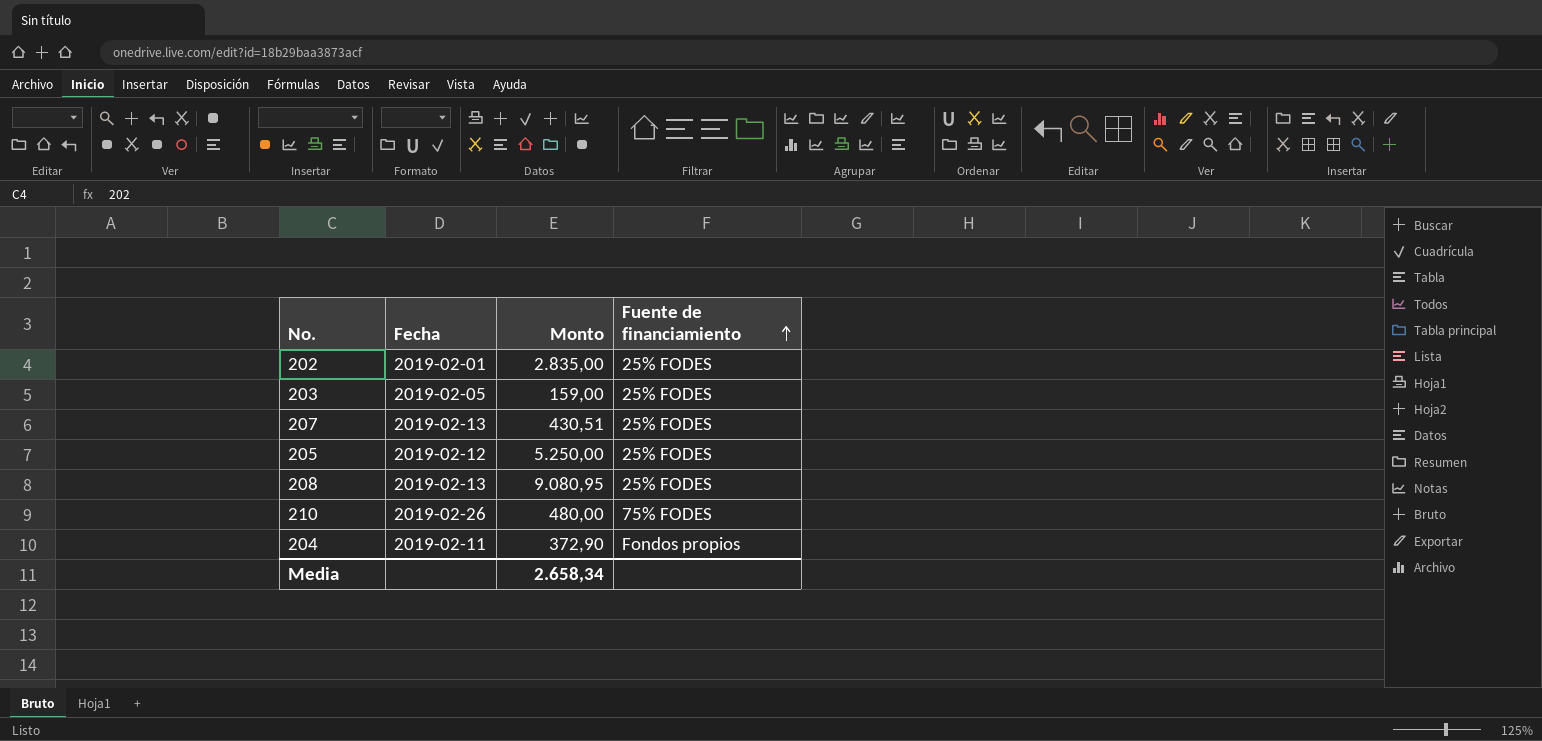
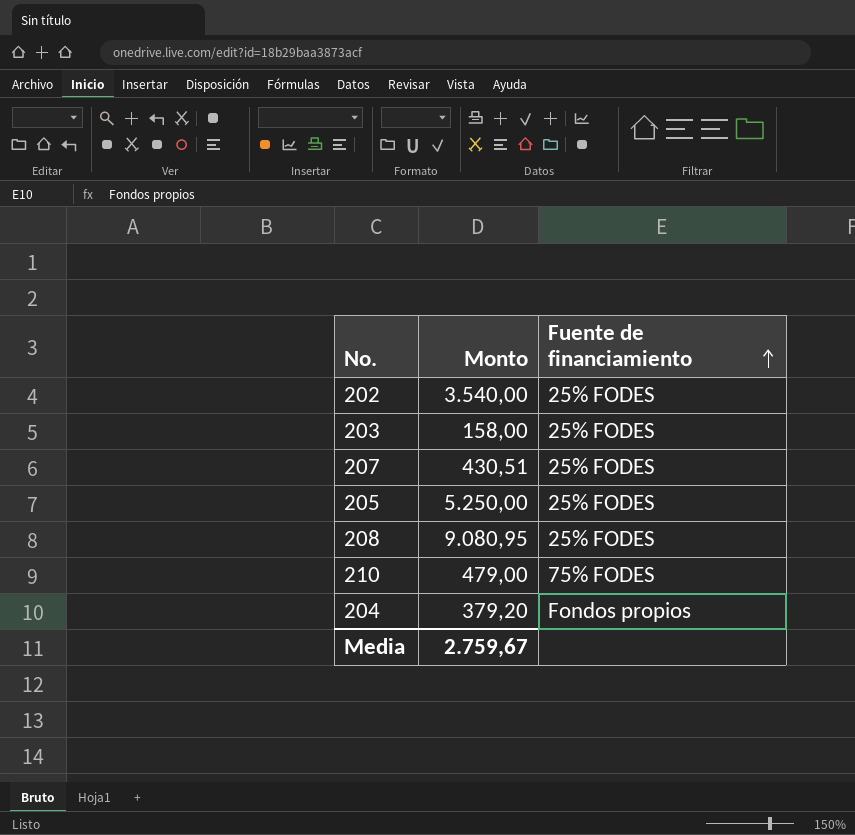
column Fecha | position: 2 -> none
202 | Monto: 2.835,00 -> 3.540,00
203 | Monto: 159,00 -> 158,00
210 | Monto: 480,00 -> 479,00
204 | Monto: 372,90 -> 379,20
Media | Monto: 2.658,34 -> 2.759,67

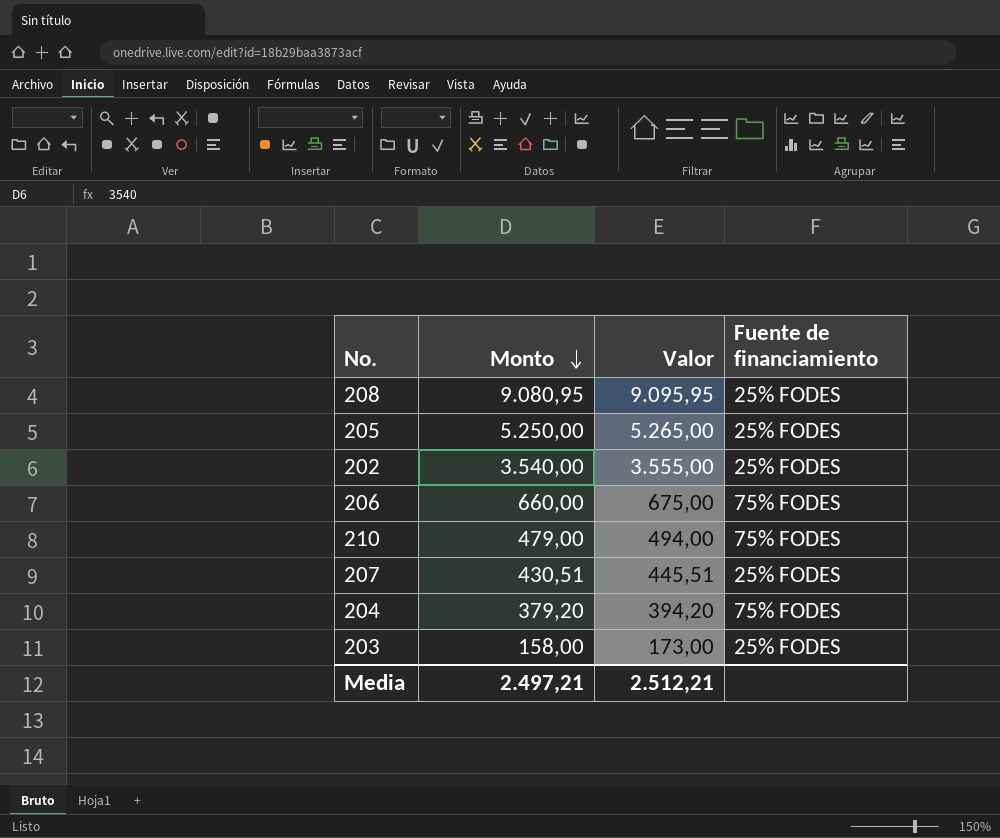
row order: Fuente de financiamiento ascending -> Monto descending
column Valor | formula: none -> [Monto] + 15
row 206: none -> 660,00 | 675,00 | 75% FODES
204 | Fuente de financiamiento: Fondos propios -> 75% FODES
Media | Monto: 2.759,67 -> 2.497,21

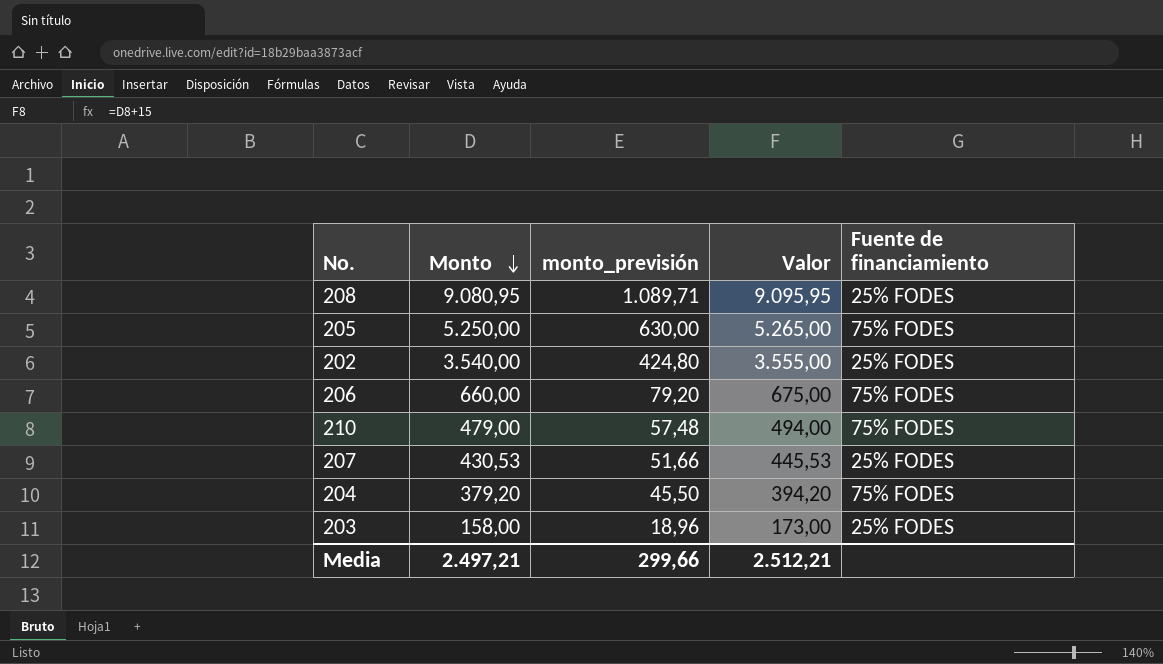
column monto_previsión | formula: none -> [Monto] * 0,12
205 | Fuente de financiamiento: 25% FODES -> 75% FODES
207 | Monto: 430,51 -> 430,53
207 | Valor: 445,51 -> 445,53

